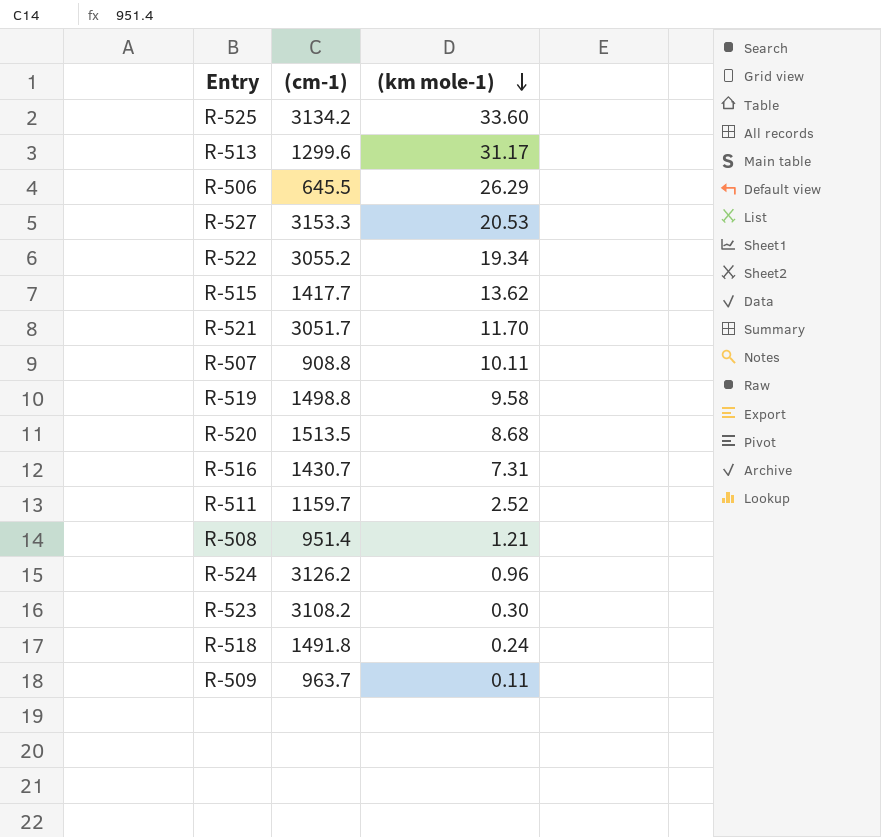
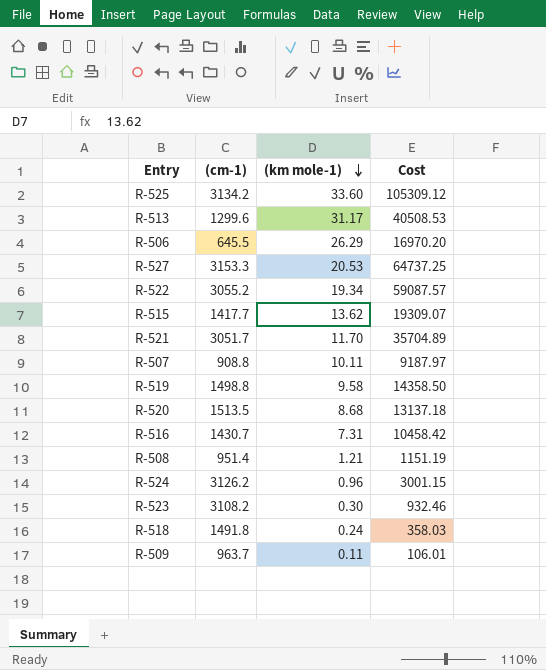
column Cost | formula: none -> [(cm-1)] * [(km mole-1)]
row R-511: 1159.7 | 2.52 -> none

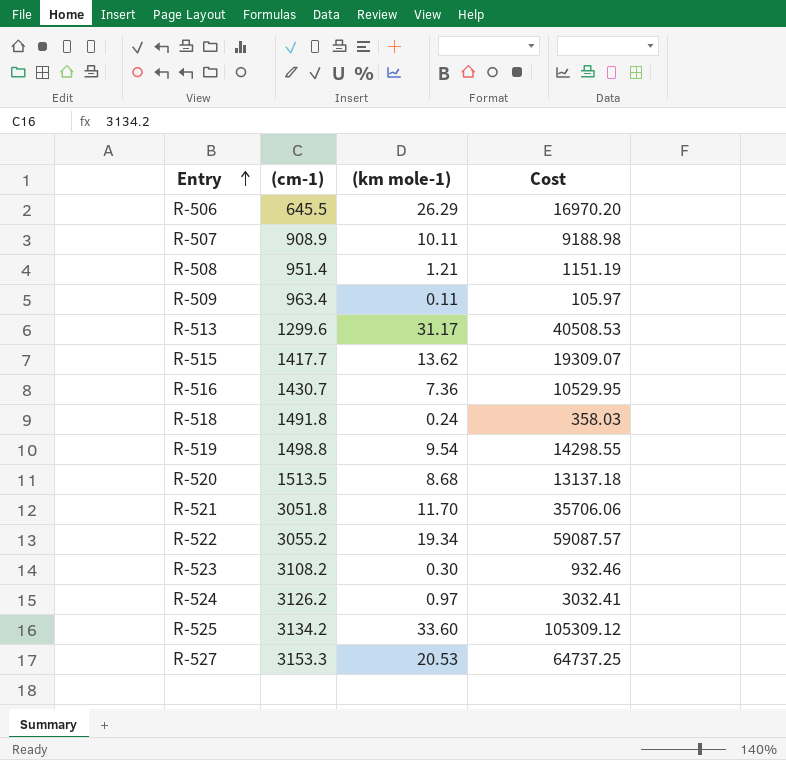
row order: (km mole-1) descending -> Entry ascending
R-507 | (cm-1): 908.8 -> 908.9
R-507 | Cost: 9187.97 -> 9188.98
R-509 | (cm-1): 963.7 -> 963.4
R-509 | Cost: 106.01 -> 105.97
R-516 | (km mole-1): 7.31 -> 7.36
R-516 | Cost: 10458.42 -> 10529.95
R-519 | (km mole-1): 9.58 -> 9.54
R-519 | Cost: 14358.50 -> 14298.55
R-521 | (cm-1): 3051.7 -> 3051.8
R-521 | Cost: 35704.89 -> 35706.06
R-524 | (km mole-1): 0.96 -> 0.97
R-524 | Cost: 3001.15 -> 3032.41

